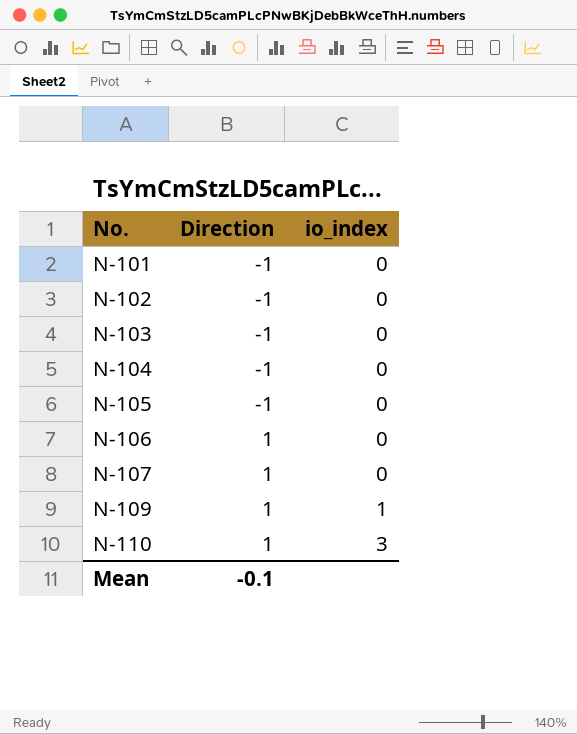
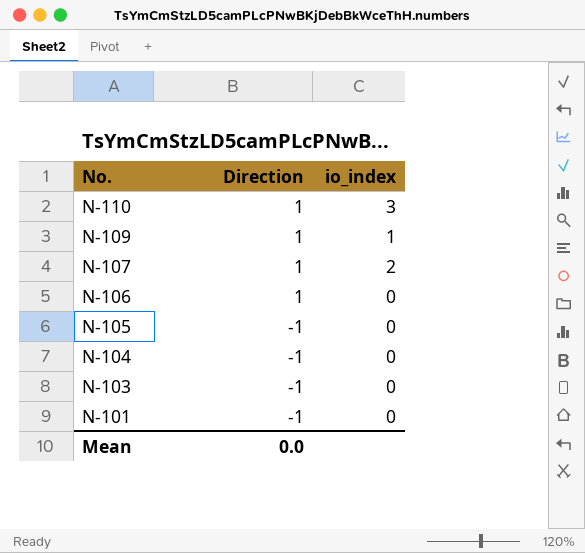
row order: No. ascending -> No. descending
row N-102: -1 | 0 -> none
N-107 | io_index: 0 -> 2
Mean | Direction: -0.1 -> 0.0

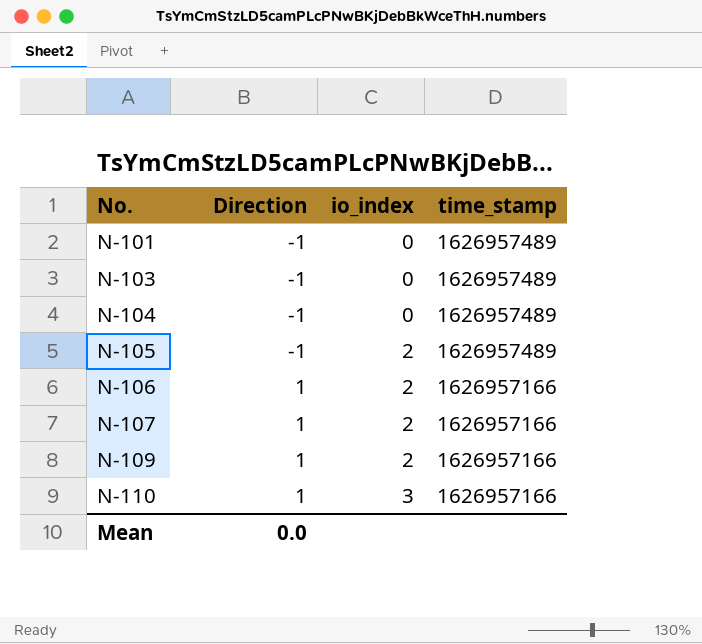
row order: No. descending -> No. ascending
column time_stamp | position: none -> 4
N-105 | io_index: 0 -> 2
N-106 | io_index: 0 -> 2
N-109 | io_index: 1 -> 2

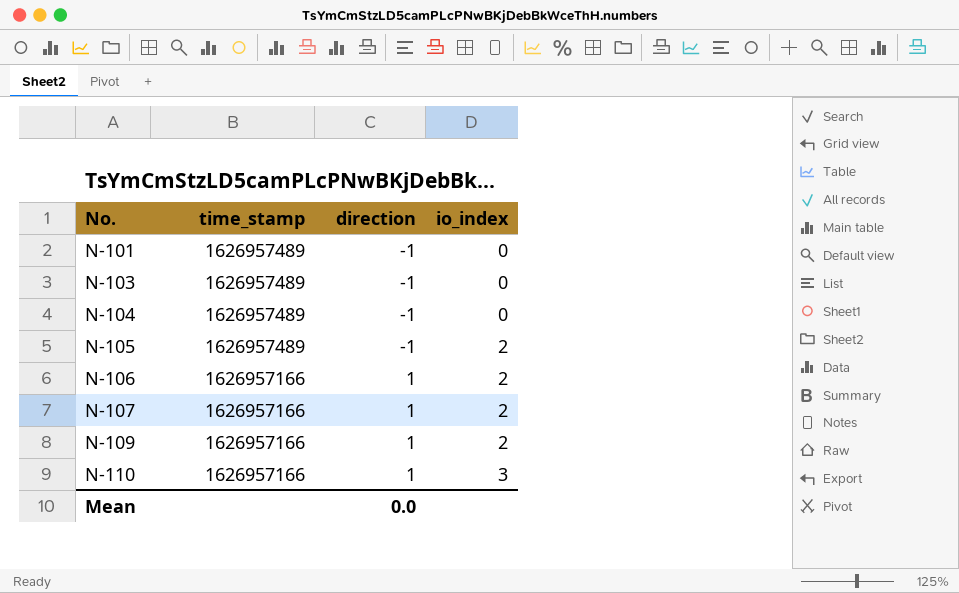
column time_stamp | position: 4 -> 2
column name: Direction -> direction

